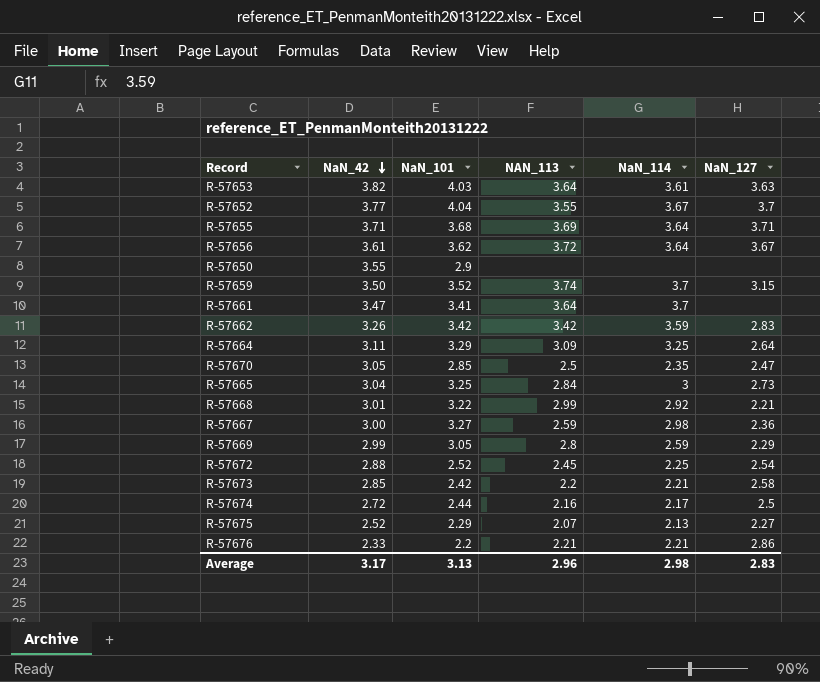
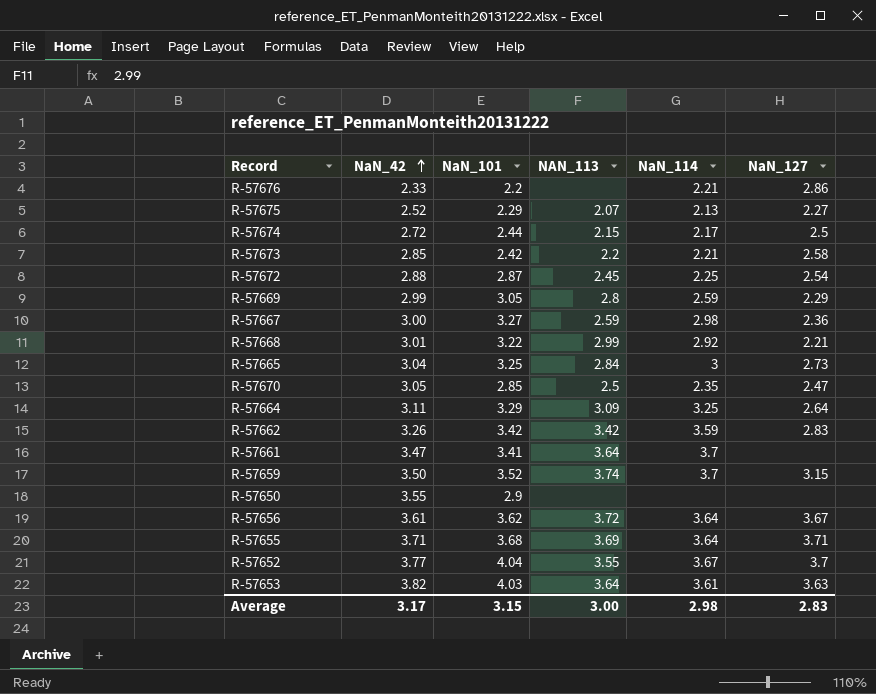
row order: NaN_42 descending -> NaN_42 ascending
R-57676 | NAN_113: 2.21 -> none
R-57674 | NAN_113: 2.16 -> 2.15
R-57672 | NaN_101: 2.52 -> 2.87
Average | NaN_101: 3.13 -> 3.15
Average | NAN_113: 2.96 -> 3.00

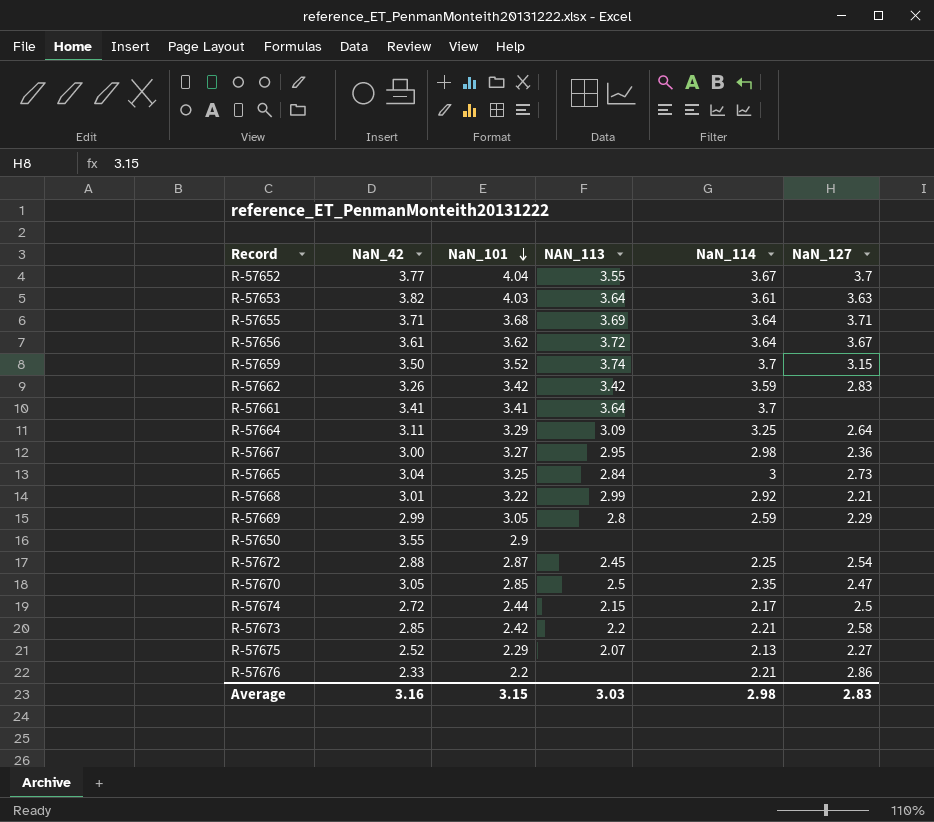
row order: NaN_42 ascending -> NaN_101 descending
R-57661 | NaN_42: 3.47 -> 3.41
R-57667 | NAN_113: 2.59 -> 2.95
Average | NaN_42: 3.17 -> 3.16
Average | NAN_113: 3.00 -> 3.03

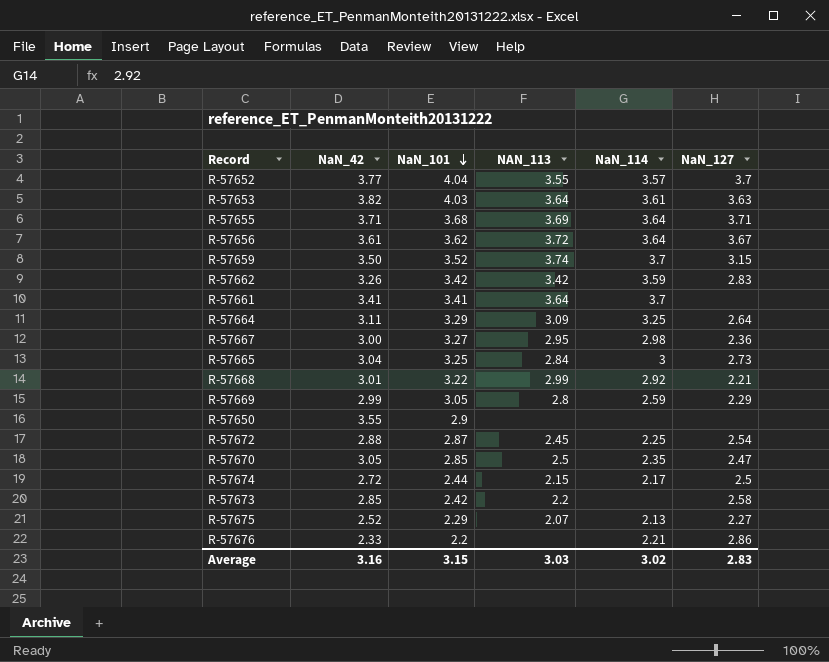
R-57652 | NaN_114: 3.67 -> 3.57
R-57673 | NaN_114: 2.21 -> none
Average | NaN_114: 2.98 -> 3.02

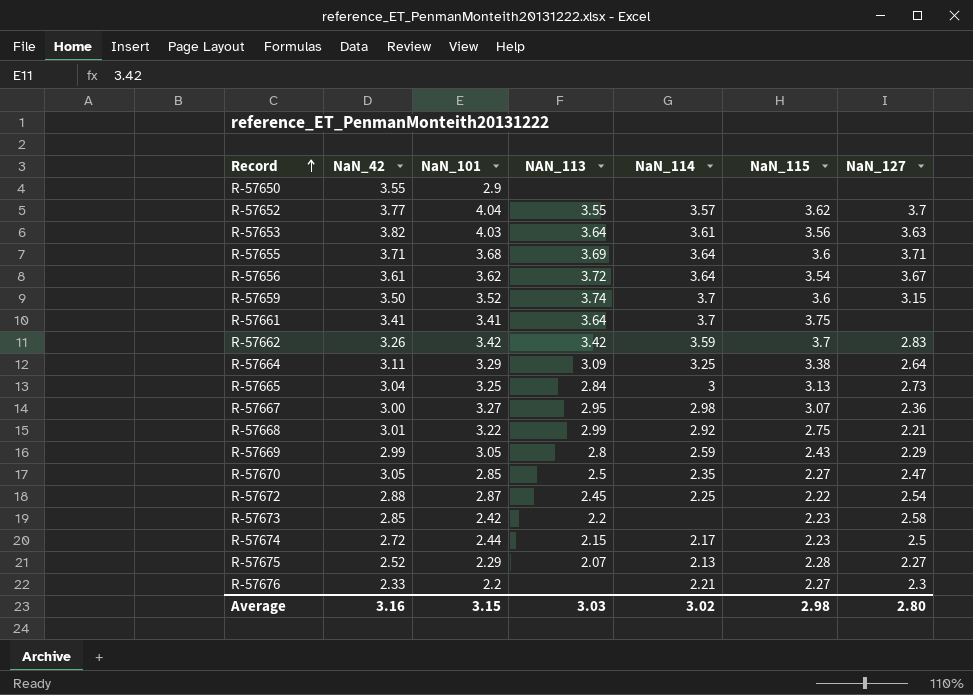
row order: NaN_101 descending -> Record ascending
column NaN_115 | position: none -> 6
R-57676 | NaN_127: 2.86 -> 2.3
Average | NaN_127: 2.83 -> 2.80

